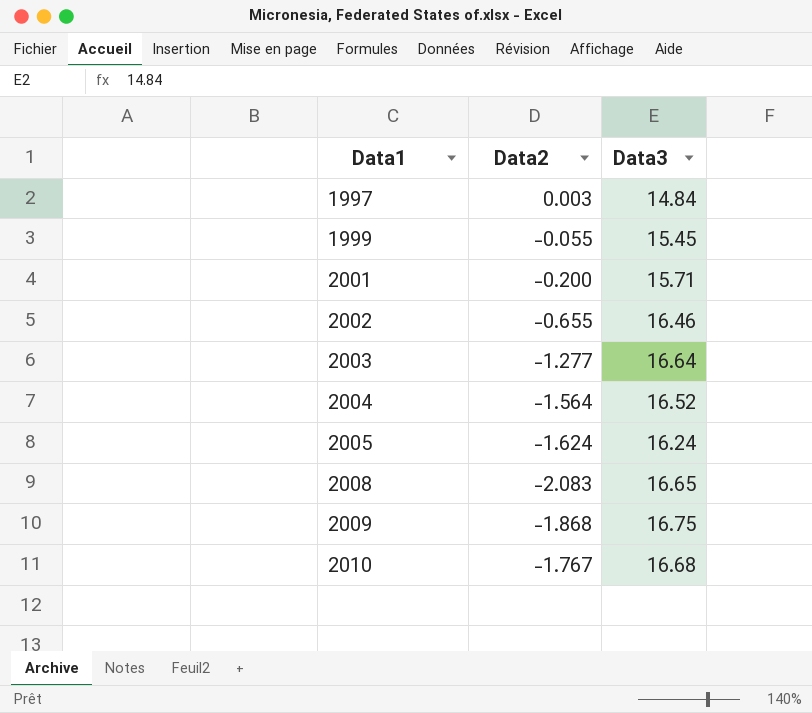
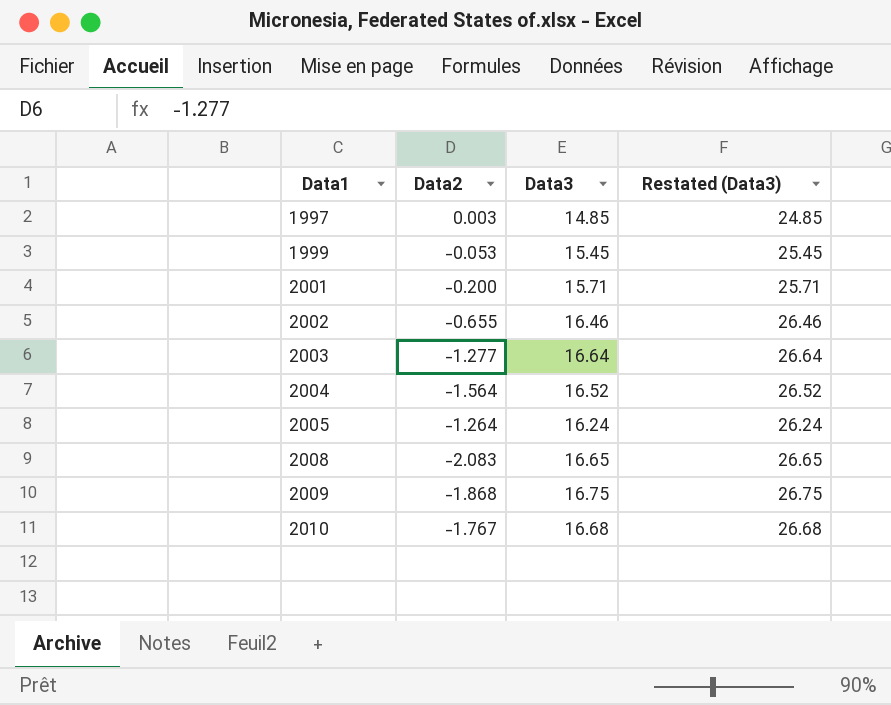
column Restated (Data3) | formula: none -> [Data3] + 10
1997 | Data3: 14.84 -> 14.85
1999 | Data2: -0.055 -> -0.053
2005 | Data2: -1.624 -> -1.264

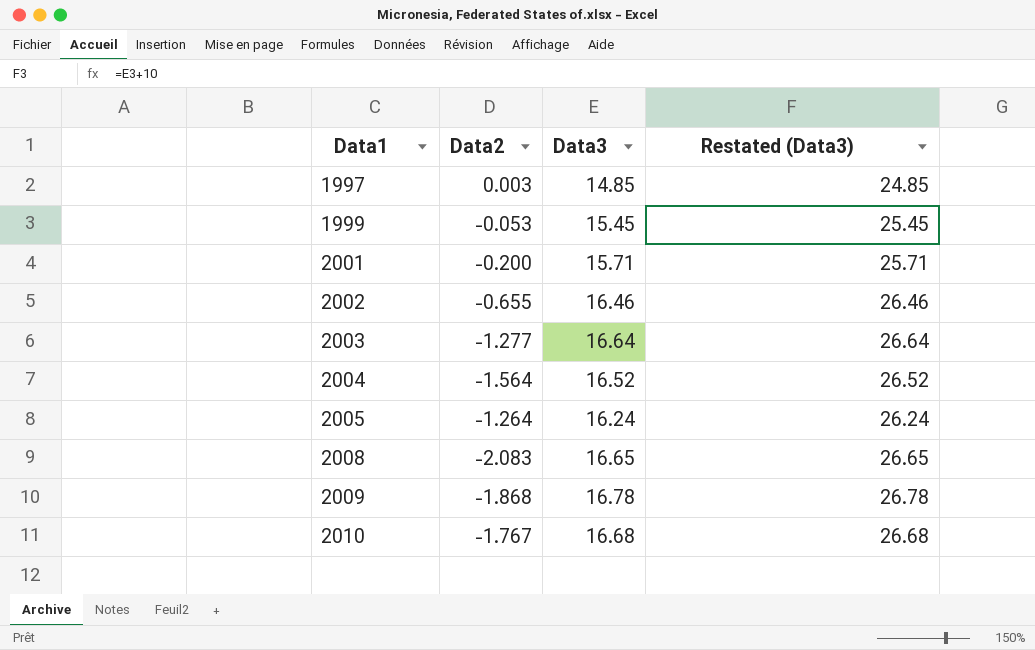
2009 | Data3: 16.75 -> 16.78
2009 | Restated (Data3): 26.75 -> 26.78

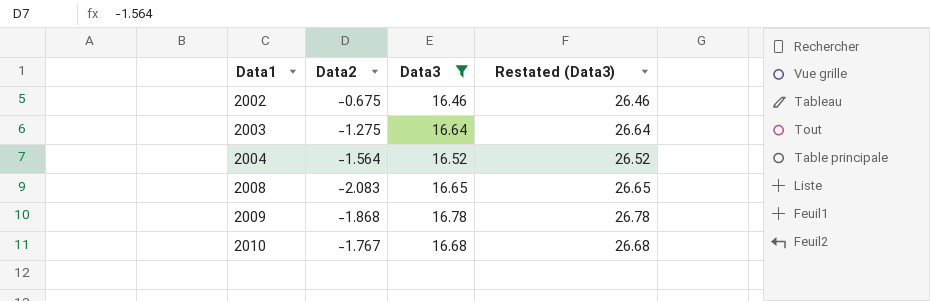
filter: none -> Data3 >= 16.46
2002 | Data2: -0.655 -> -0.675
2003 | Data2: -1.277 -> -1.275

